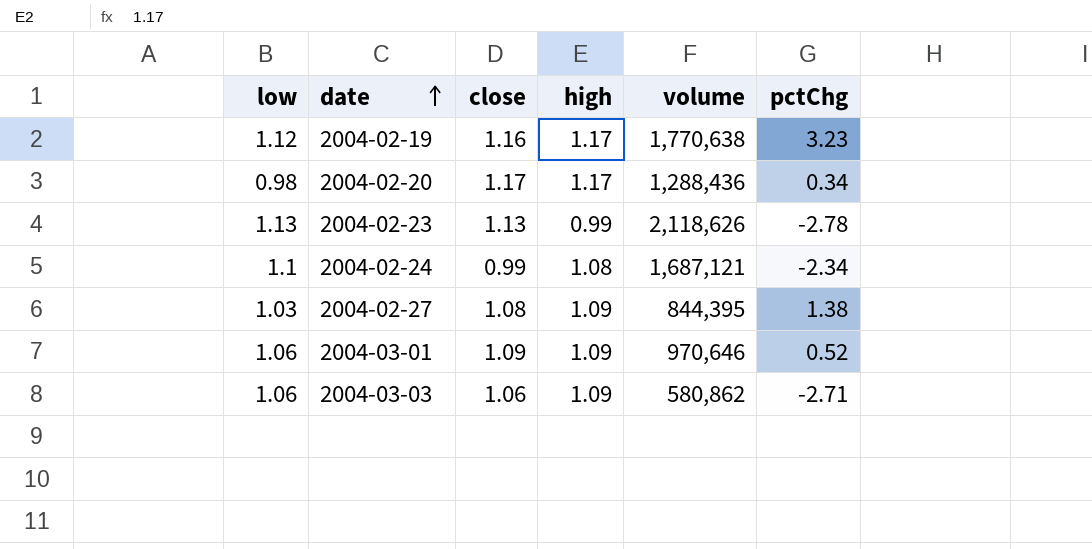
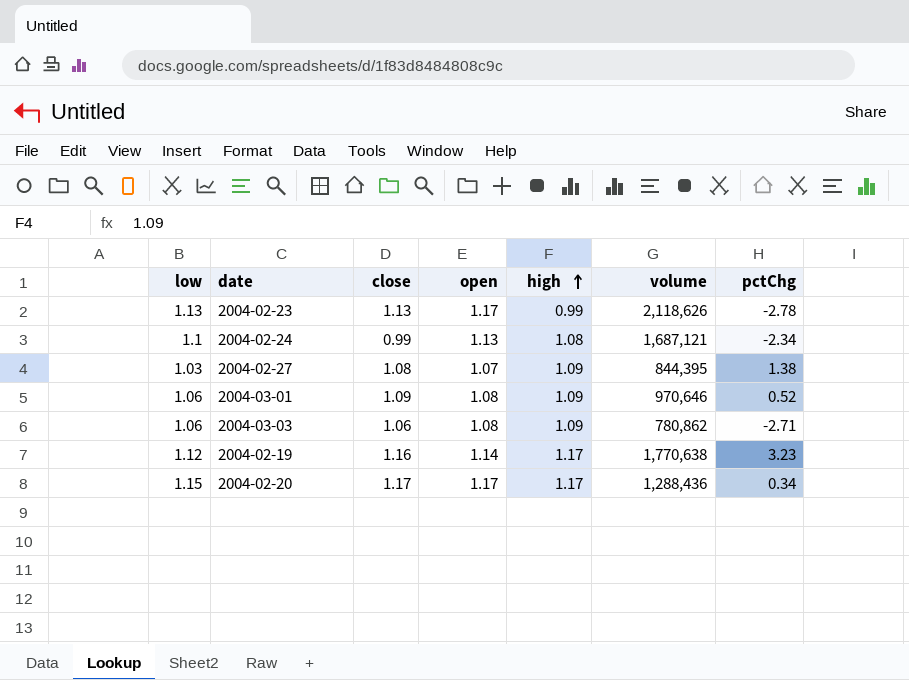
row order: date ascending -> high ascending
column open | position: none -> 4
2004-03-03 | volume: 580,862 -> 780,862
2004-02-20 | low: 0.98 -> 1.15

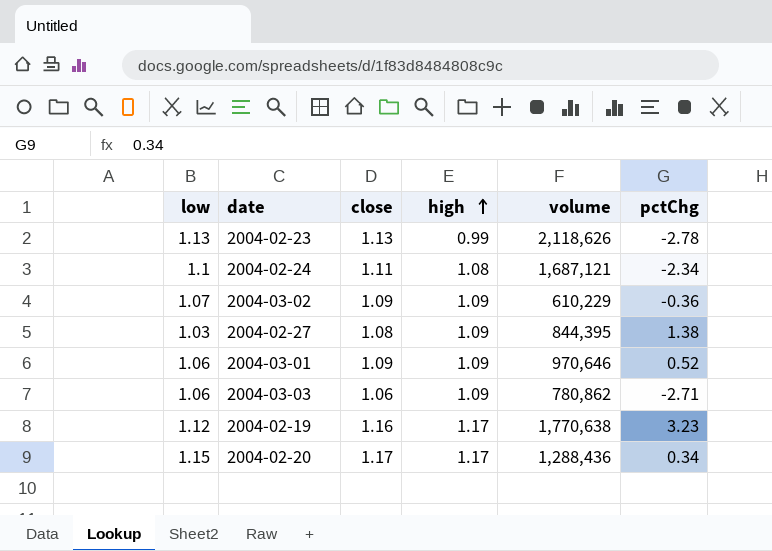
column open | position: 4 -> none
2004-02-24 | close: 0.99 -> 1.11
row 2004-03-02: none -> 1.07 | 1.09 | 1.09 | 610,229 | -0.36

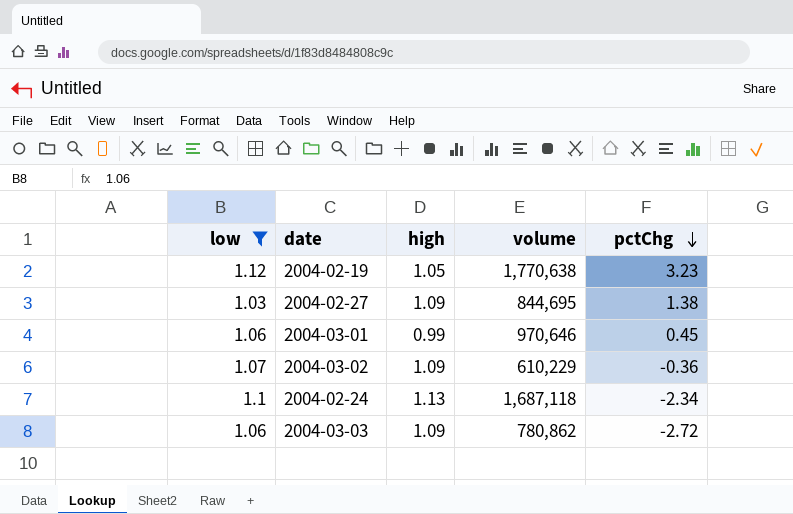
filter: none -> low <= 1.12
row order: high ascending -> pctChg descending
column close | position: 3 -> none
2004-02-19 | high: 1.17 -> 1.05
2004-02-27 | volume: 844,395 -> 844,695
2004-03-01 | high: 1.09 -> 0.99
2004-03-01 | pctChg: 0.52 -> 0.45
2004-02-24 | high: 1.08 -> 1.13
2004-02-24 | volume: 1,687,121 -> 1,687,118
2004-03-03 | pctChg: -2.71 -> -2.72

